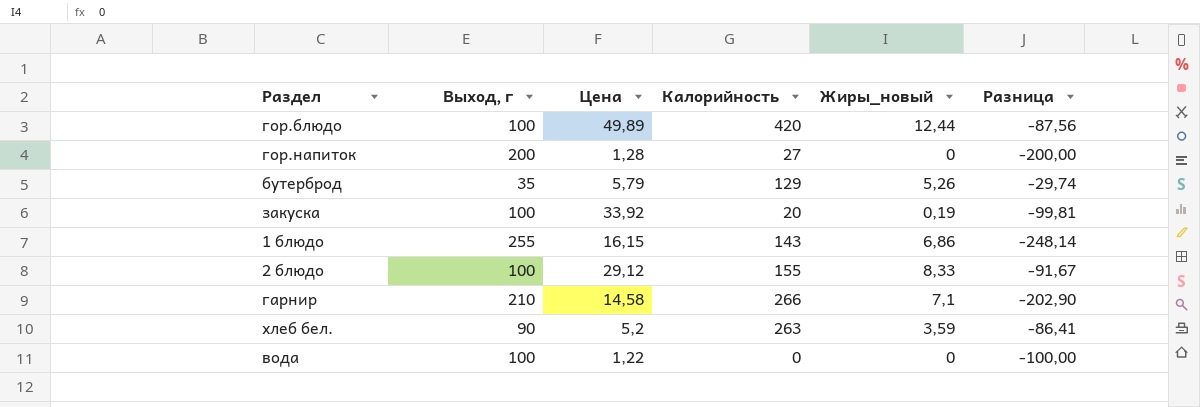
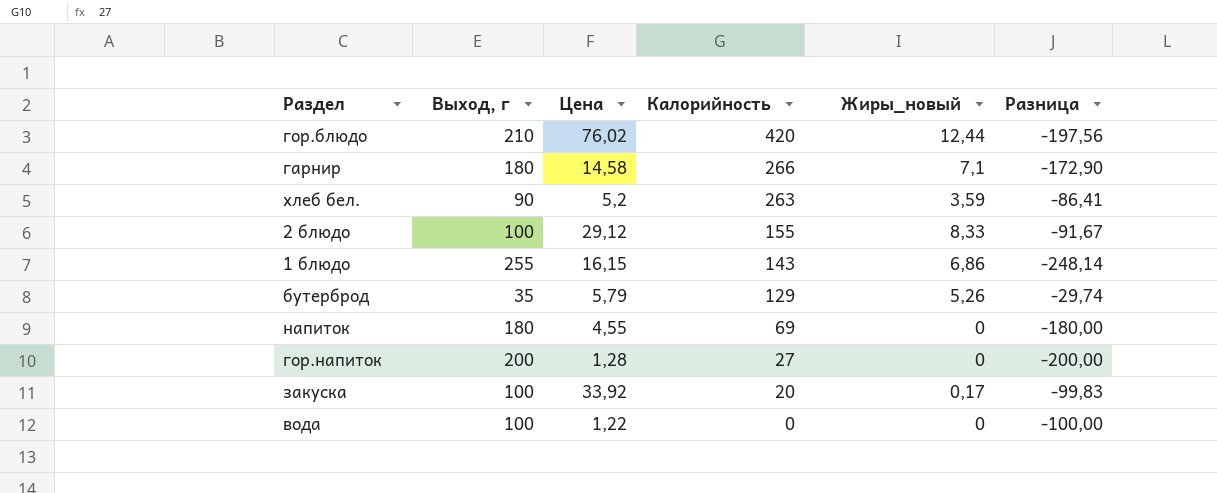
row order: none -> Калорийность descending
гор.блюдо | Выход, г: 100 -> 210
гор.блюдо | Цена: 49,89 -> 76,02
гор.блюдо | Разница: -87,56 -> -197,56
гарнир | Выход, г: 210 -> 180
гарнир | Разница: -202,90 -> -172,90
row напиток: none -> 180 | 4,55 | 69 | 0 | -180,00
закуска | Жиры_новый: 0,19 -> 0,17
закуска | Разница: -99,81 -> -99,83

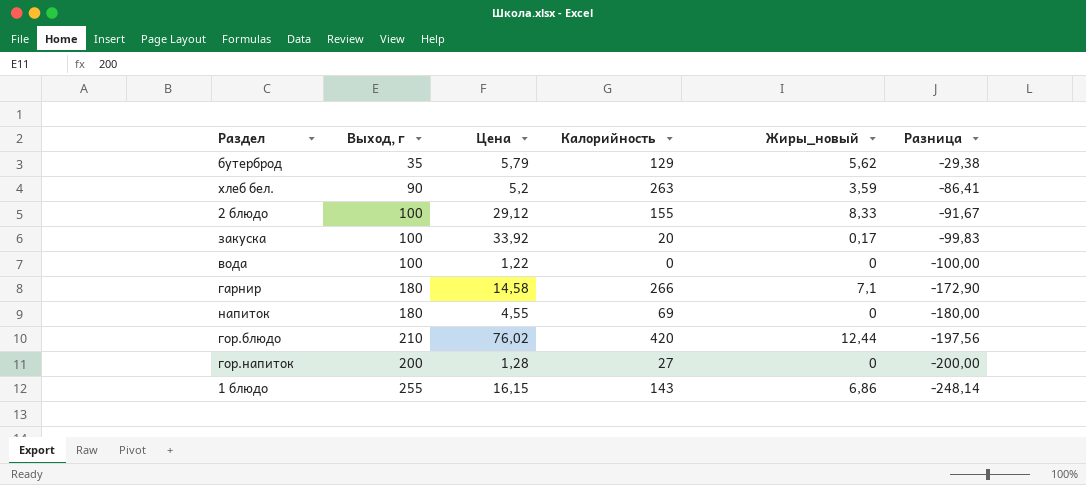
row order: Калорийность descending -> Разница descending
бутерброд | Жиры_новый: 5,26 -> 5,62
бутерброд | Разница: -29,74 -> -29,38

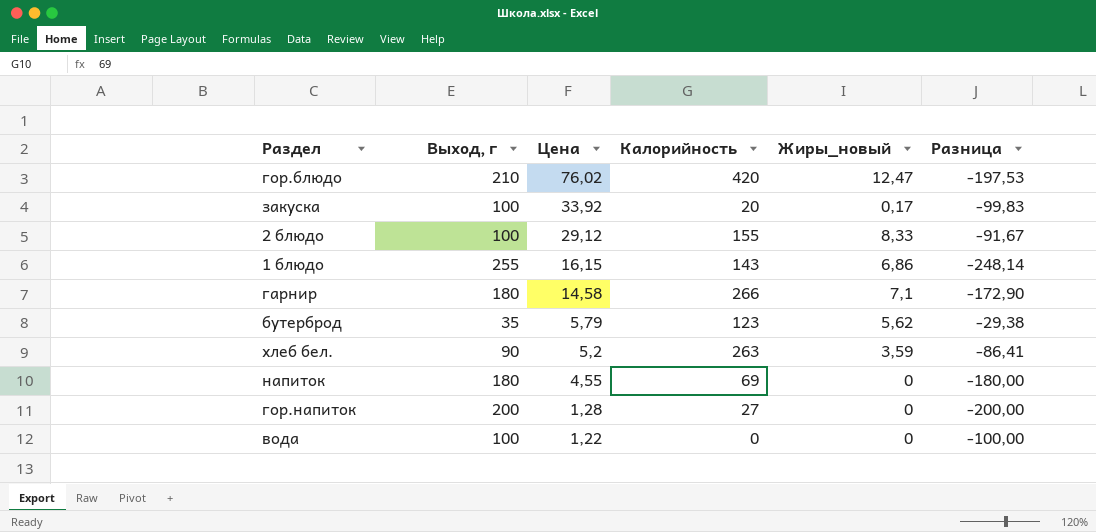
row order: Разница descending -> Цена descending
гор.блюдо | Жиры_новый: 12,44 -> 12,47
гор.блюдо | Разница: -197,56 -> -197,53
бутерброд | Калорийность: 129 -> 123

